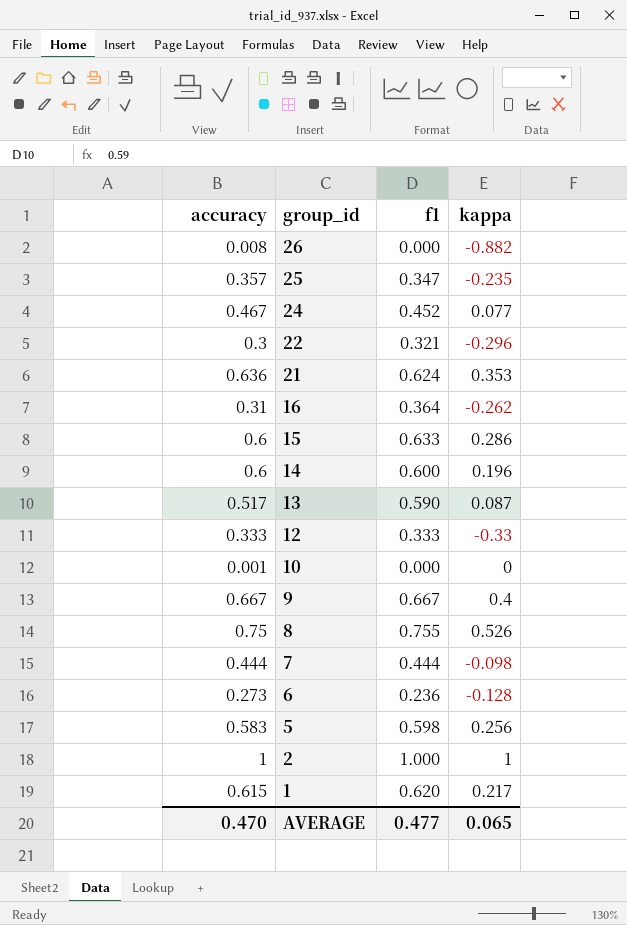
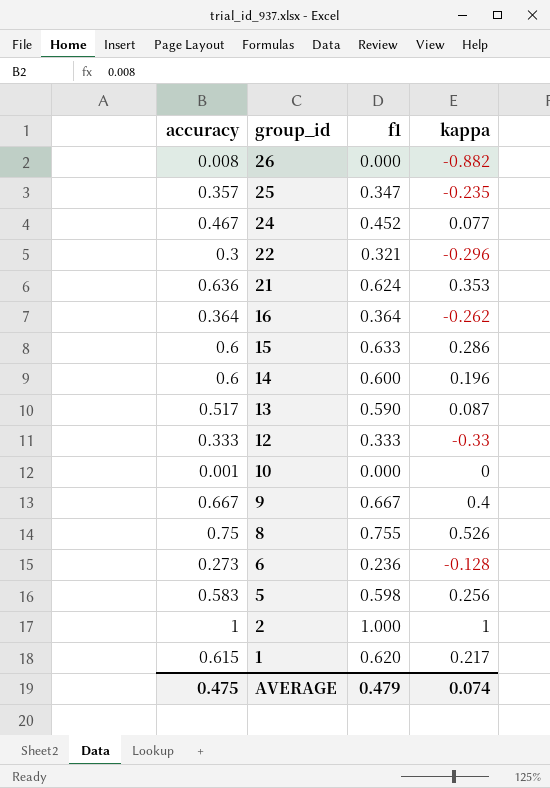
row 7: 0.444 | 0.444 | -0.098 -> none
16 | accuracy: 0.31 -> 0.364
AVERAGE | accuracy: 0.470 -> 0.475
AVERAGE | f1: 0.477 -> 0.479
AVERAGE | kappa: 0.065 -> 0.074

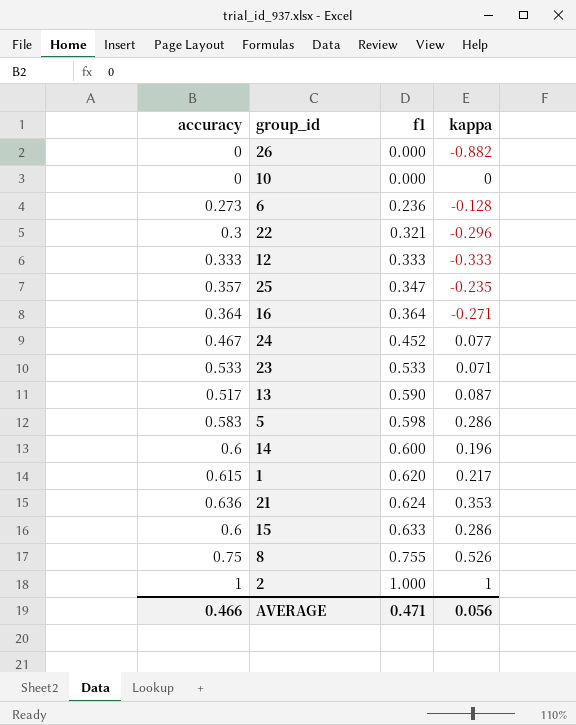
row order: group_id descending -> f1 ascending
row 9: 0.667 | 0.667 | 0.4 -> none
26 | accuracy: 0.008 -> 0
10 | accuracy: 0.001 -> 0
12 | kappa: -0.33 -> -0.333
16 | kappa: -0.262 -> -0.271
row 23: none -> 0.533 | 0.533 | 0.071
5 | kappa: 0.256 -> 0.286
AVERAGE | accuracy: 0.475 -> 0.466
AVERAGE | f1: 0.479 -> 0.471
AVERAGE | kappa: 0.074 -> 0.056

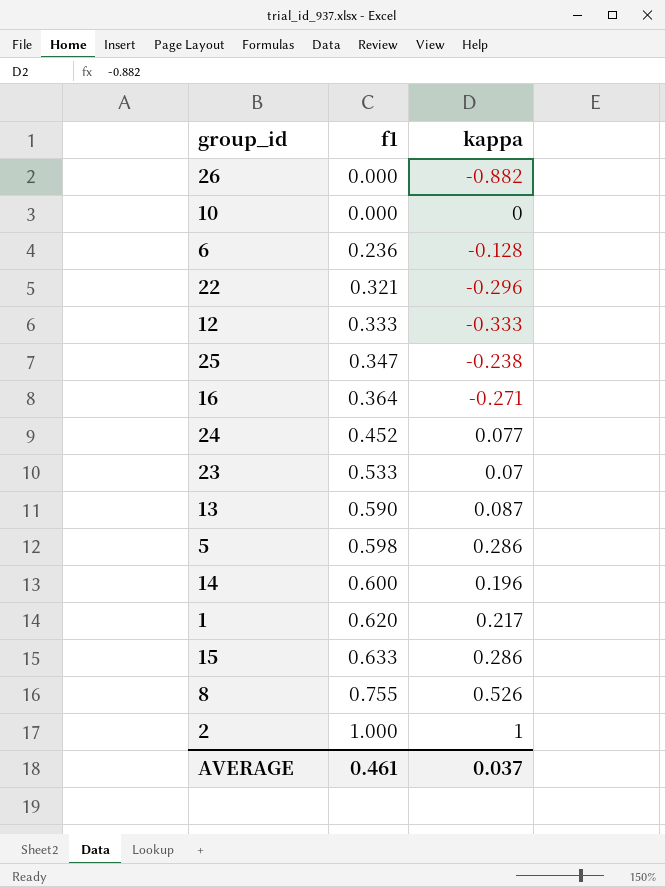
column accuracy | position: 1 -> none
row 21: 0.636 | 0.624 | 0.353 -> none
25 | kappa: -0.235 -> -0.238
23 | kappa: 0.071 -> 0.07
AVERAGE | f1: 0.471 -> 0.461
AVERAGE | kappa: 0.056 -> 0.037

